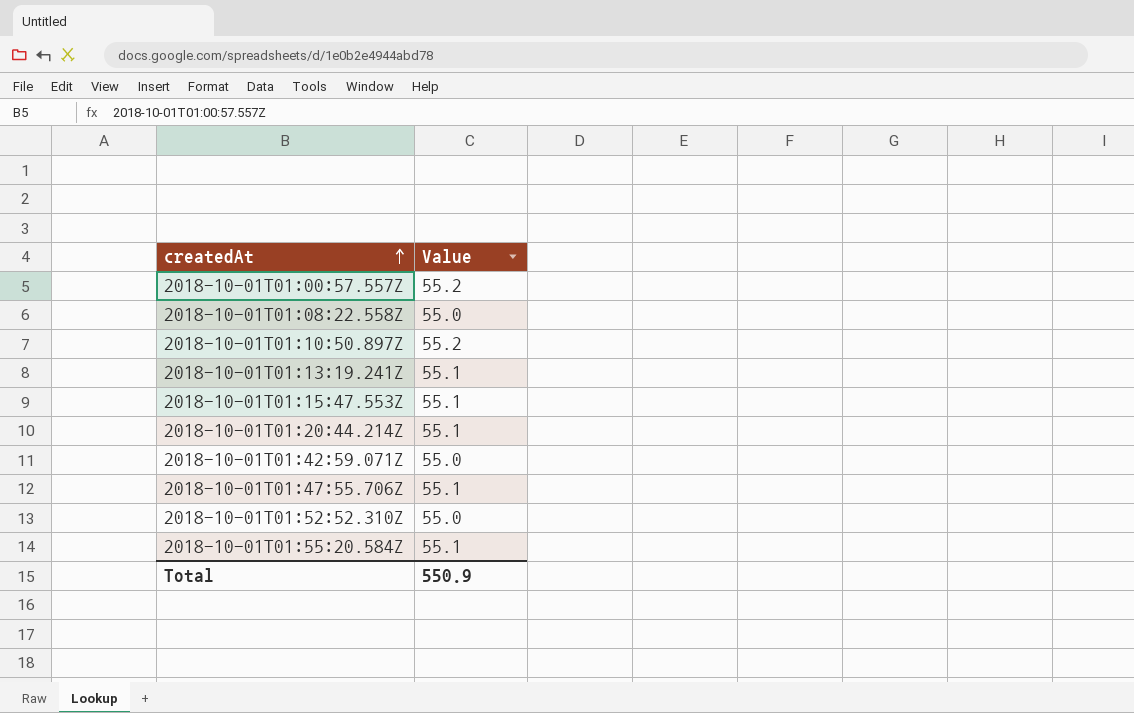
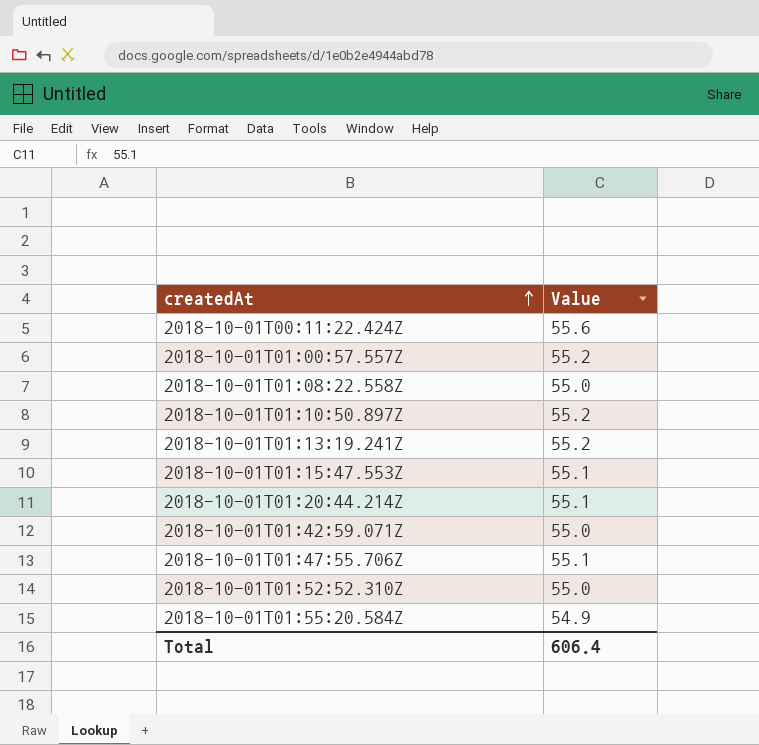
row 2018-10-01T00:11:22.424Z: none -> 55.6
2018-10-01T01:13:19.241Z | Value: 55.1 -> 55.2
2018-10-01T01:55:20.584Z | Value: 55.1 -> 54.9
Total | Value: 550.9 -> 606.4

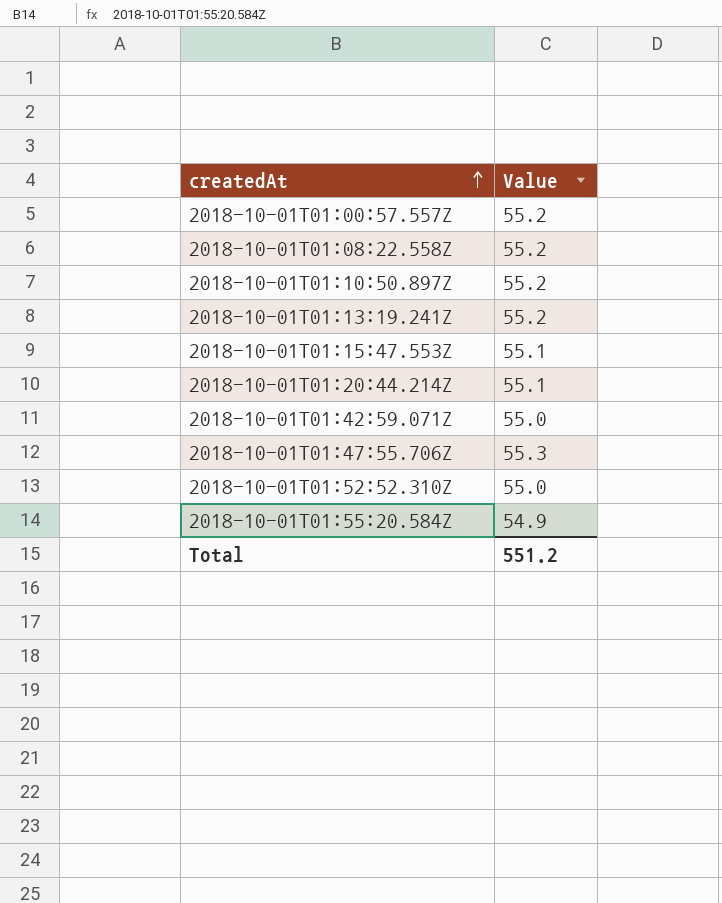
row 2018-10-01T00:11:22.424Z: 55.6 -> none
2018-10-01T01:08:22.558Z | Value: 55.0 -> 55.2
2018-10-01T01:47:55.706Z | Value: 55.1 -> 55.3
Total | Value: 606.4 -> 551.2

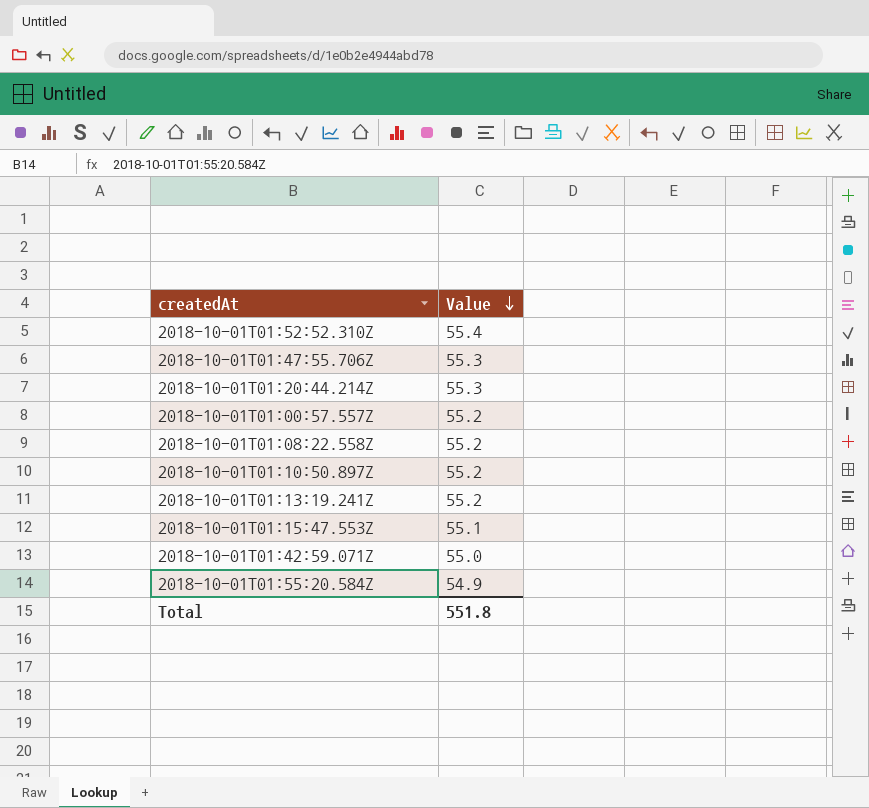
row order: createdAt ascending -> Value descending
2018-10-01T01:52:52.310Z | Value: 55.0 -> 55.4
2018-10-01T01:20:44.214Z | Value: 55.1 -> 55.3
Total | Value: 551.2 -> 551.8

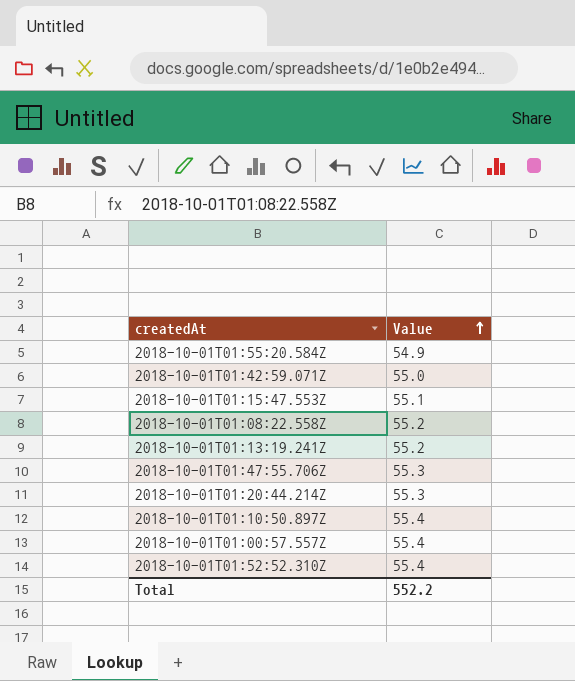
row order: Value descending -> Value ascending
2018-10-01T01:10:50.897Z | Value: 55.2 -> 55.4
2018-10-01T01:00:57.557Z | Value: 55.2 -> 55.4
Total | Value: 551.8 -> 552.2

